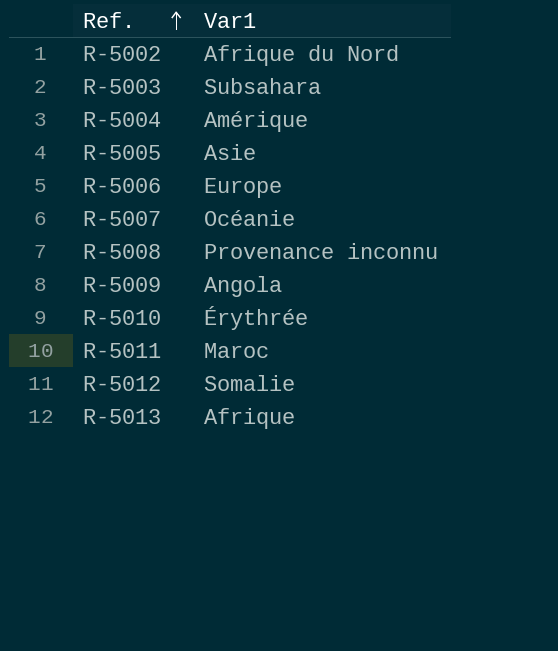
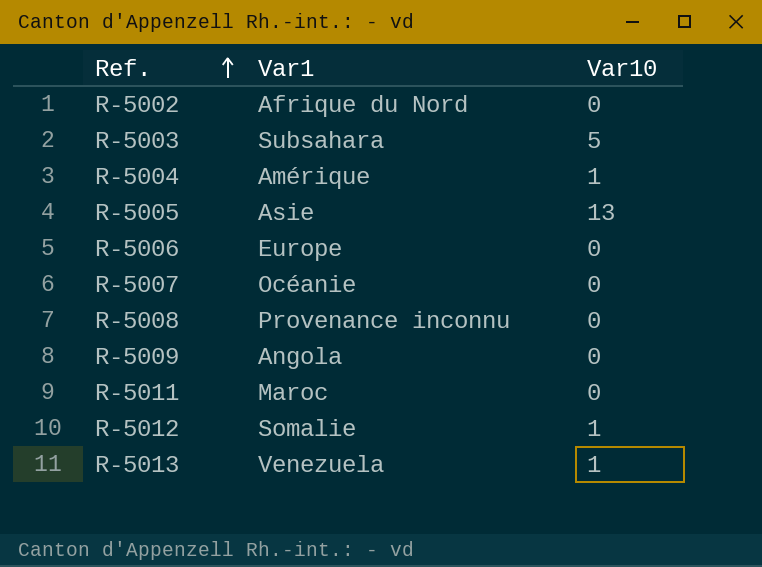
column Var10 | position: none -> 3
row R-5010: Érythrée -> none
R-5013 | Var1: Afrique -> Venezuela

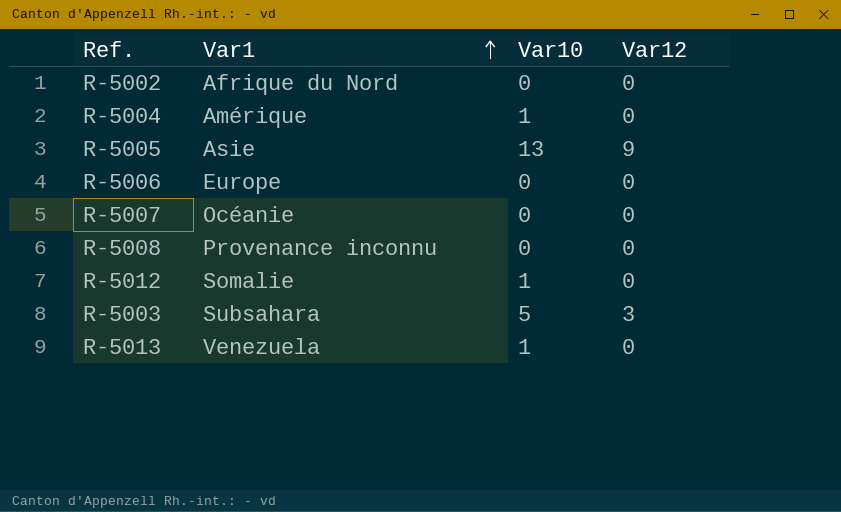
row order: Ref. ascending -> Var1 ascending
column Var12 | position: none -> 4
row R-5009: Angola | 0 -> none
row R-5011: Maroc | 0 -> none

